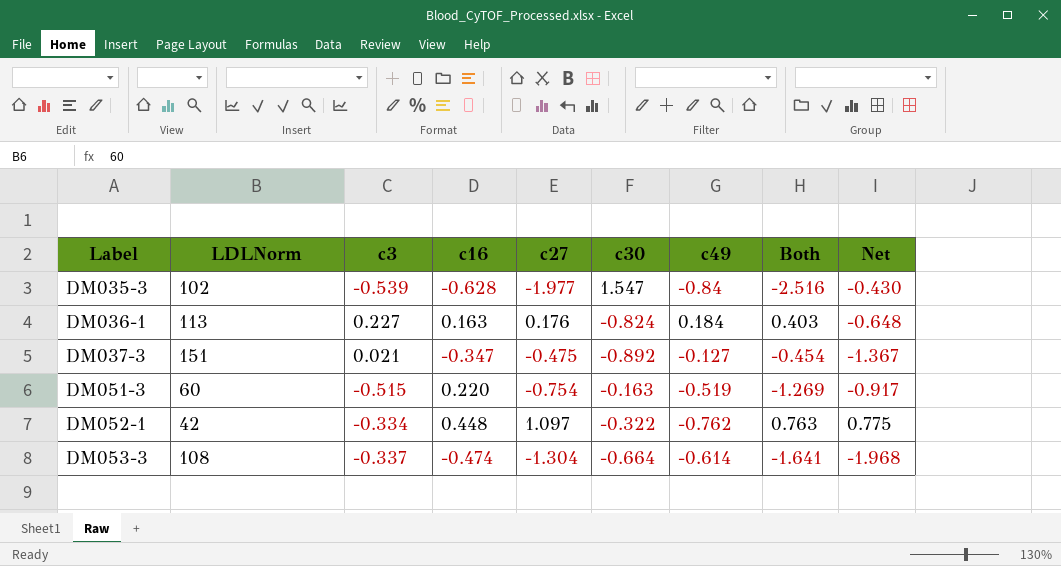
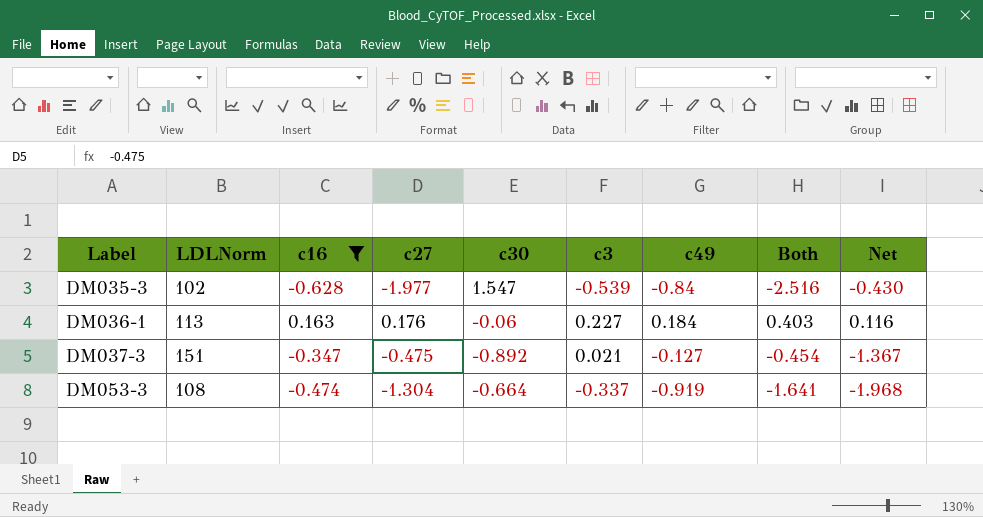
filter: none -> c16 <= 0.163
column c3 | position: 3 -> 6
DM036-1 | c30: -0.824 -> -0.06
DM036-1 | Net: -0.648 -> 0.116
DM053-3 | c49: -0.614 -> -0.919

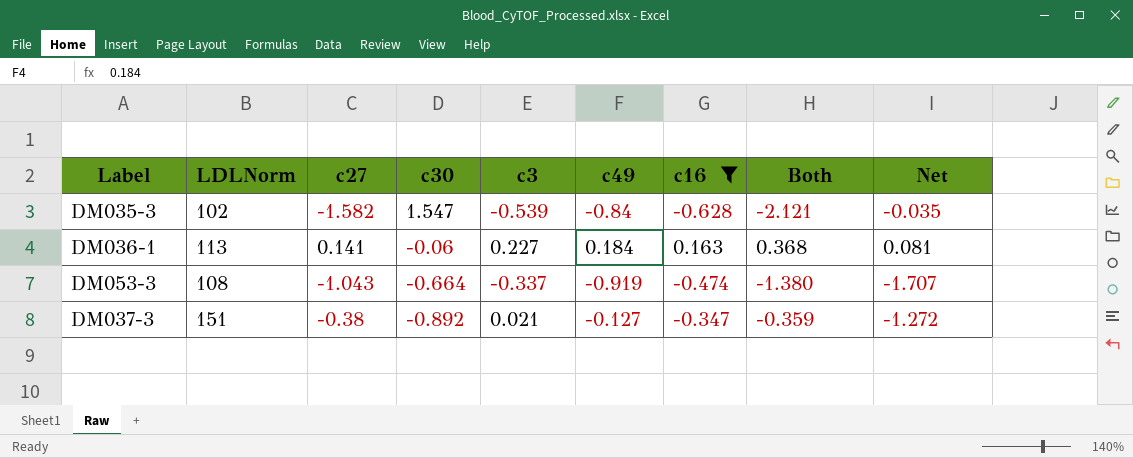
row order: Label ascending -> c30 descending
column c16 | position: 3 -> 7
DM035-3 | c27: -1.977 -> -1.582
DM035-3 | Both: -2.516 -> -2.121
DM035-3 | Net: -0.430 -> -0.035
DM036-1 | c27: 0.176 -> 0.141
DM036-1 | Both: 0.403 -> 0.368
DM036-1 | Net: 0.116 -> 0.081
DM053-3 | c27: -1.304 -> -1.043
DM053-3 | Both: -1.641 -> -1.380
DM053-3 | Net: -1.968 -> -1.707
DM037-3 | c27: -0.475 -> -0.38
DM037-3 | Both: -0.454 -> -0.359
DM037-3 | Net: -1.367 -> -1.272

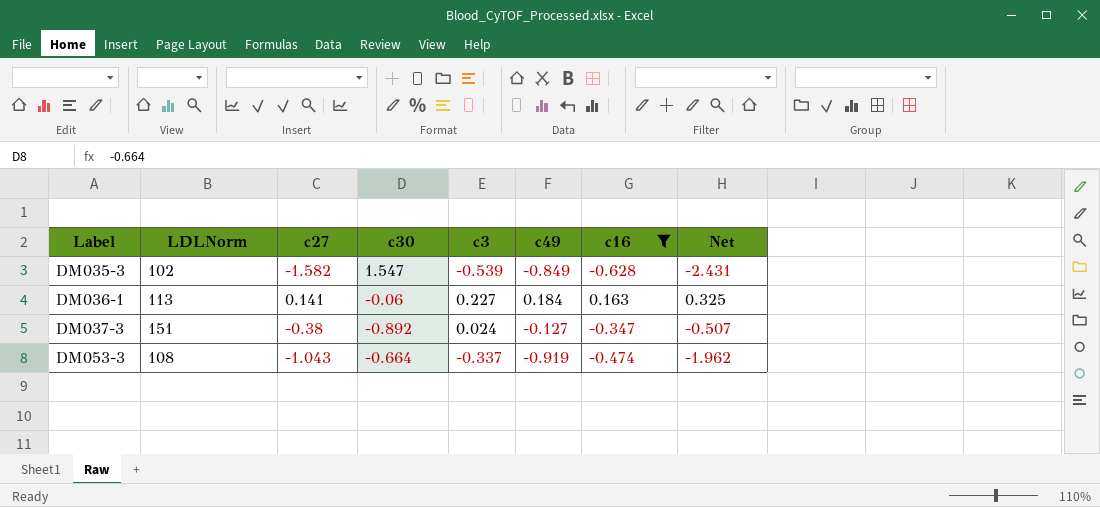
row order: c30 descending -> Label ascending
column Both | formula: [c27] + [c3] -> none
column Net | formula: [c27] + [c30] -> [c27] + [c49]
DM035-3 | c49: -0.84 -> -0.849
DM037-3 | c3: 0.021 -> 0.024

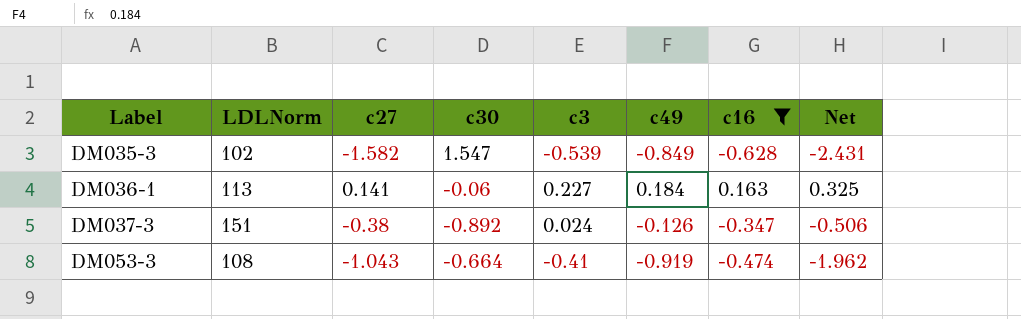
DM037-3 | c49: -0.127 -> -0.126
DM037-3 | Net: -0.507 -> -0.506
DM053-3 | c3: -0.337 -> -0.41

